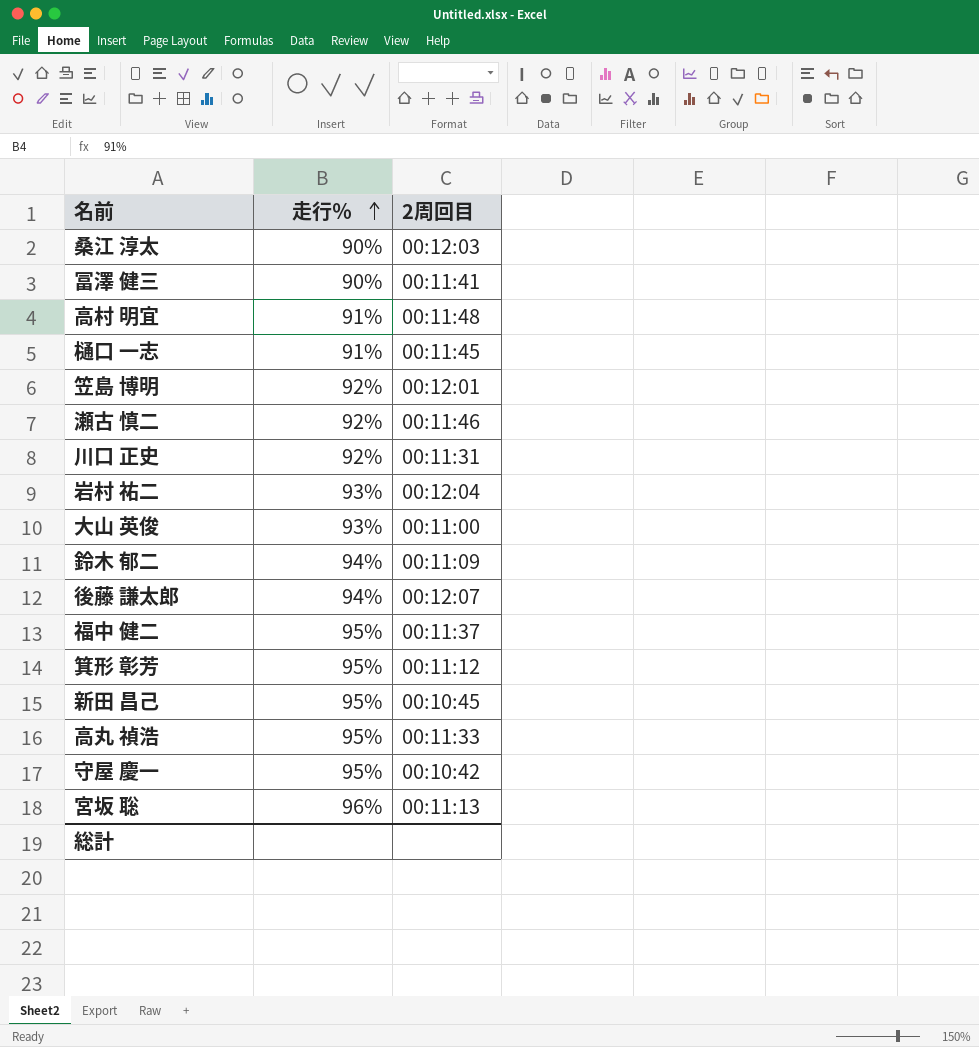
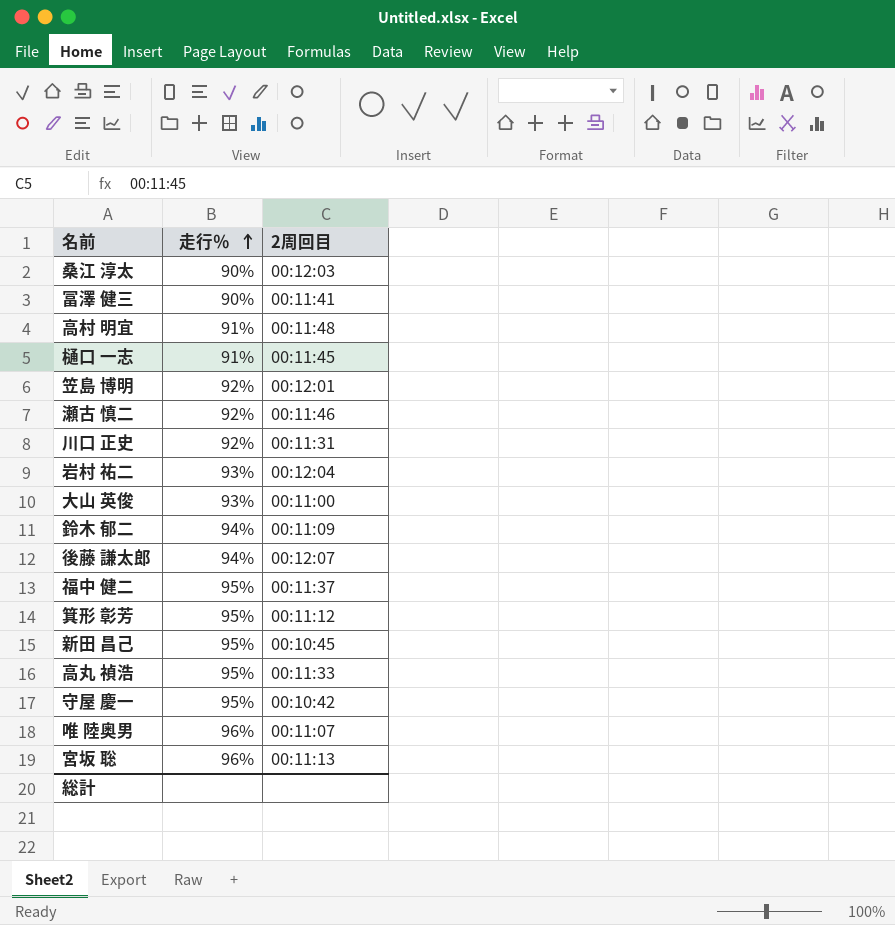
row 唯 陸奥男: none -> 96% | 00:11:07

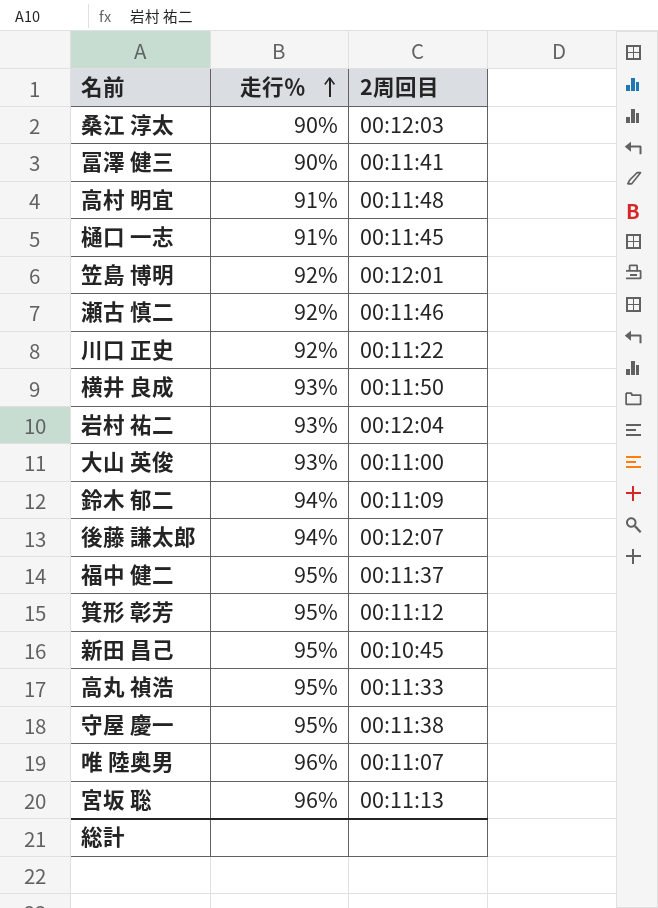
川口 正史 | 2周回目: 00:11:31 -> 00:11:22
row 横井 良成: none -> 93% | 00:11:50
守屋 慶一 | 2周回目: 00:10:42 -> 00:11:38

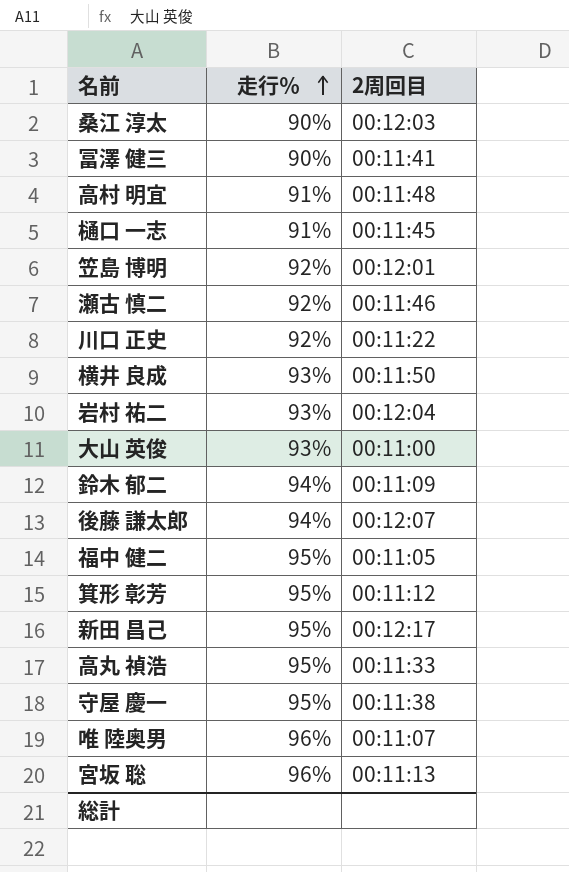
福中 健二 | 2周回目: 00:11:37 -> 00:11:05
新田 昌己 | 2周回目: 00:10:45 -> 00:12:17

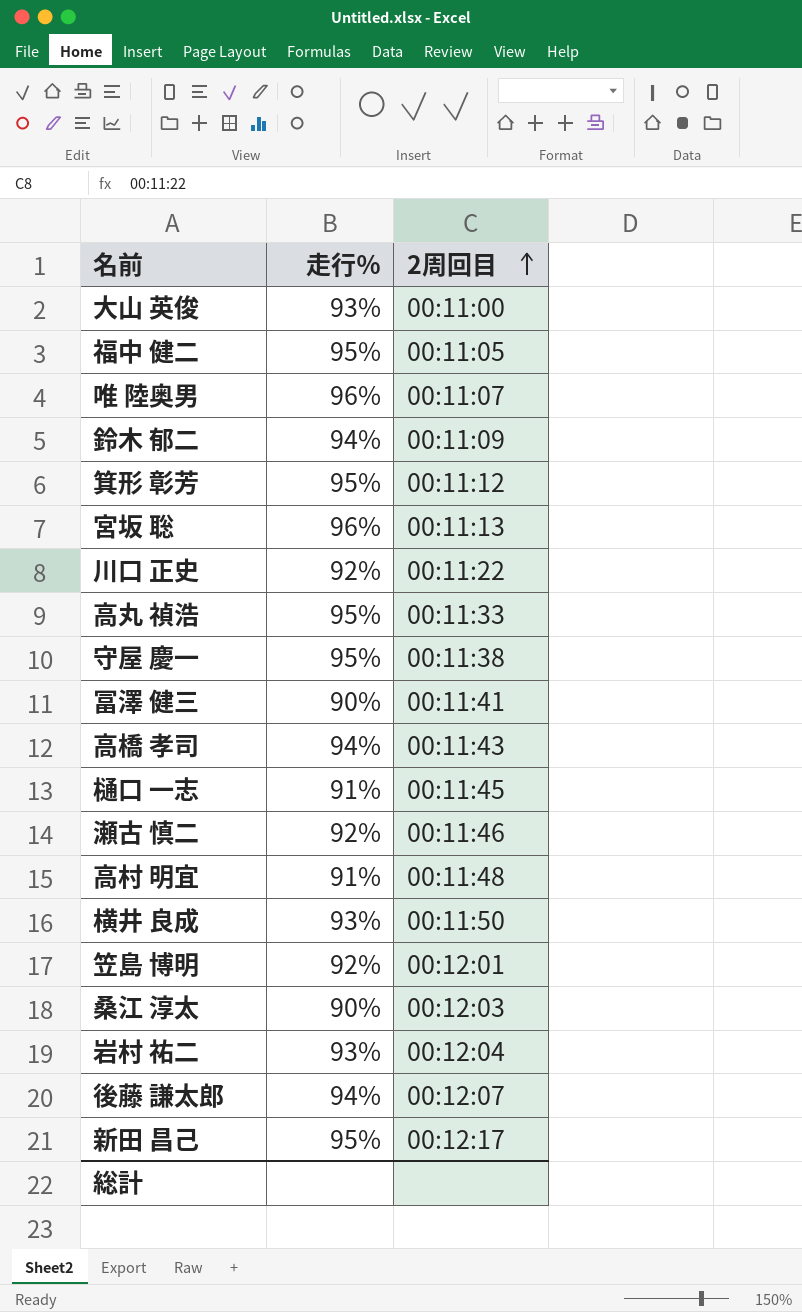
row order: 走行％ ascending -> 2周回目 ascending
row 高橋 孝司: none -> 94% | 00:11:43

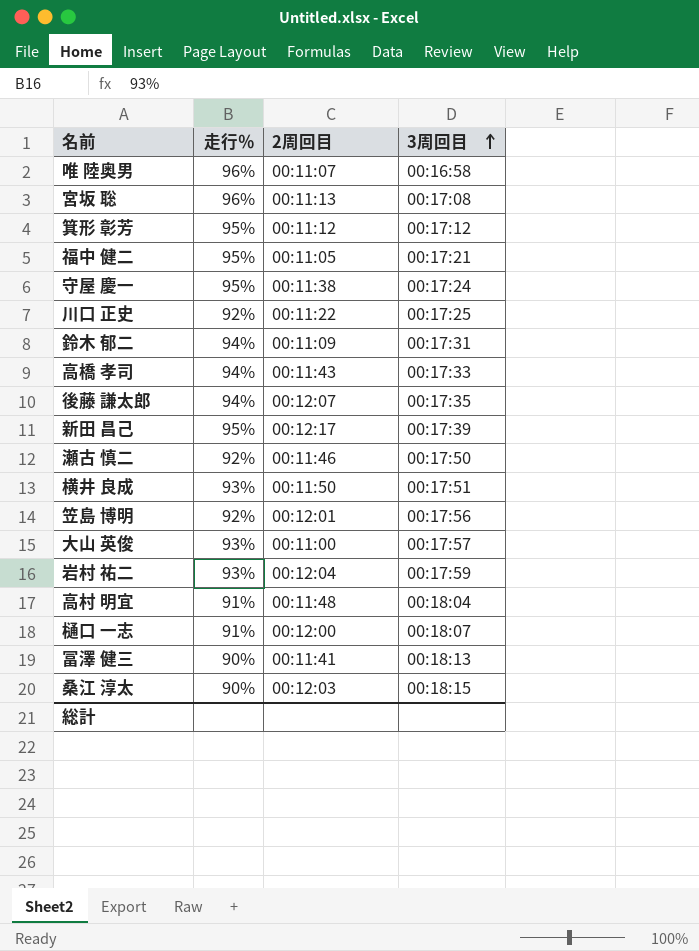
row order: 2周回目 ascending -> 3周回目 ascending
column 3周回目 | position: none -> 4
row 高丸 禎浩: 95% | 00:11:33 -> none
樋口 一志 | 2周回目: 00:11:45 -> 00:12:00

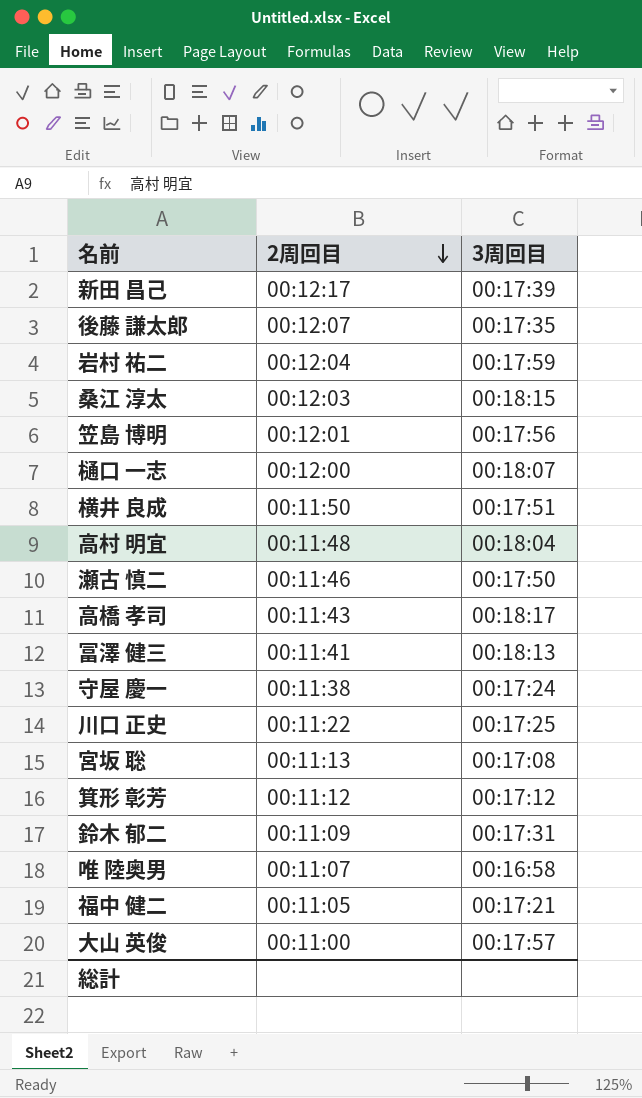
row order: 3周回目 ascending -> 2周回目 descending
column 走行％ | position: 2 -> none
高橋 孝司 | 3周回目: 00:17:33 -> 00:18:17

